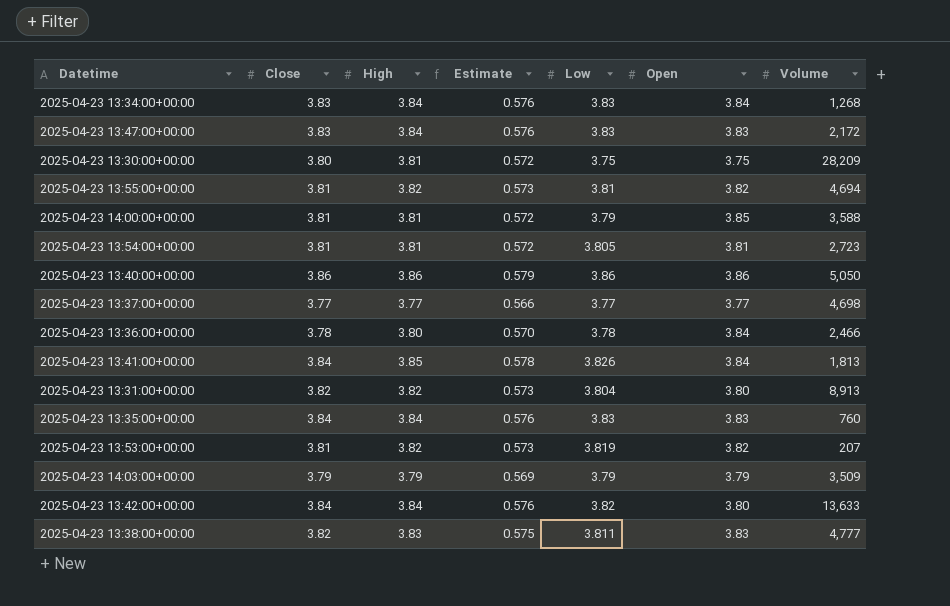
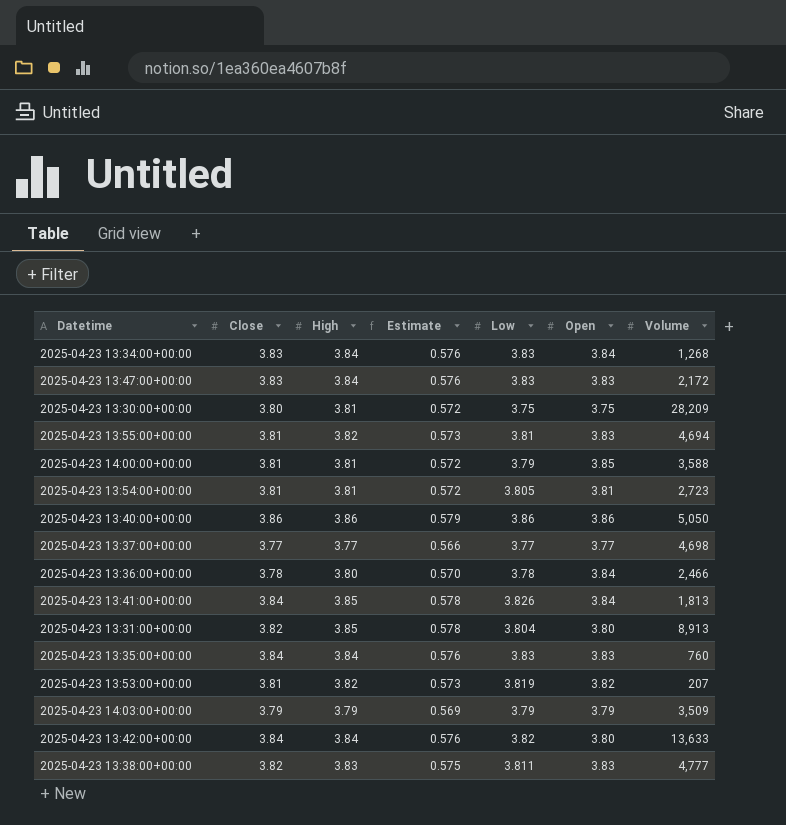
2025-04-23 13:55:00+00:00 | Open: 3.82 -> 3.83
2025-04-23 13:31:00+00:00 | High: 3.82 -> 3.85
2025-04-23 13:31:00+00:00 | Estimate: 0.573 -> 0.578

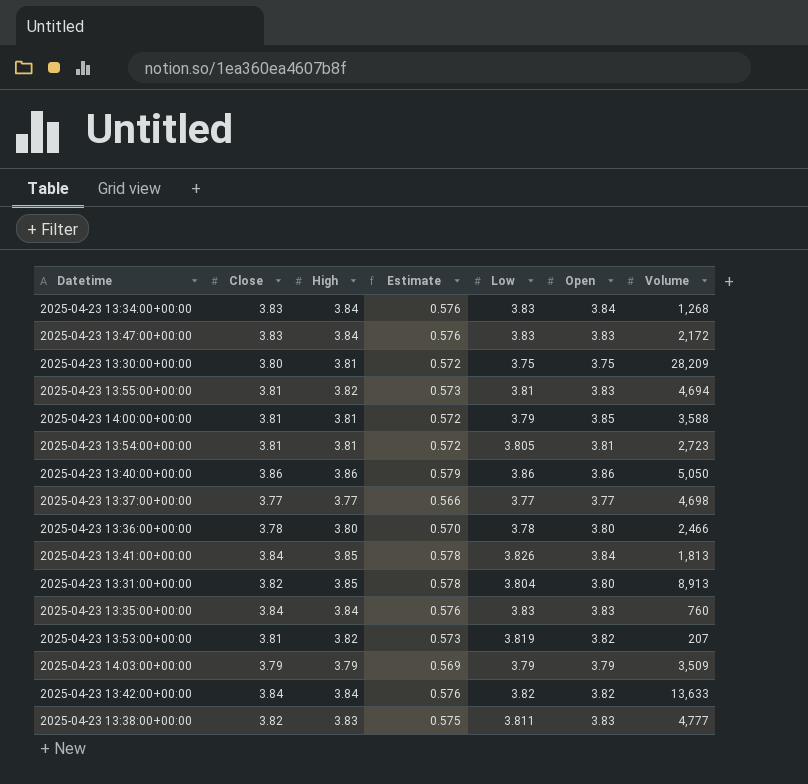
2025-04-23 13:36:00+00:00 | Open: 3.84 -> 3.80
2025-04-23 13:42:00+00:00 | Open: 3.80 -> 3.82

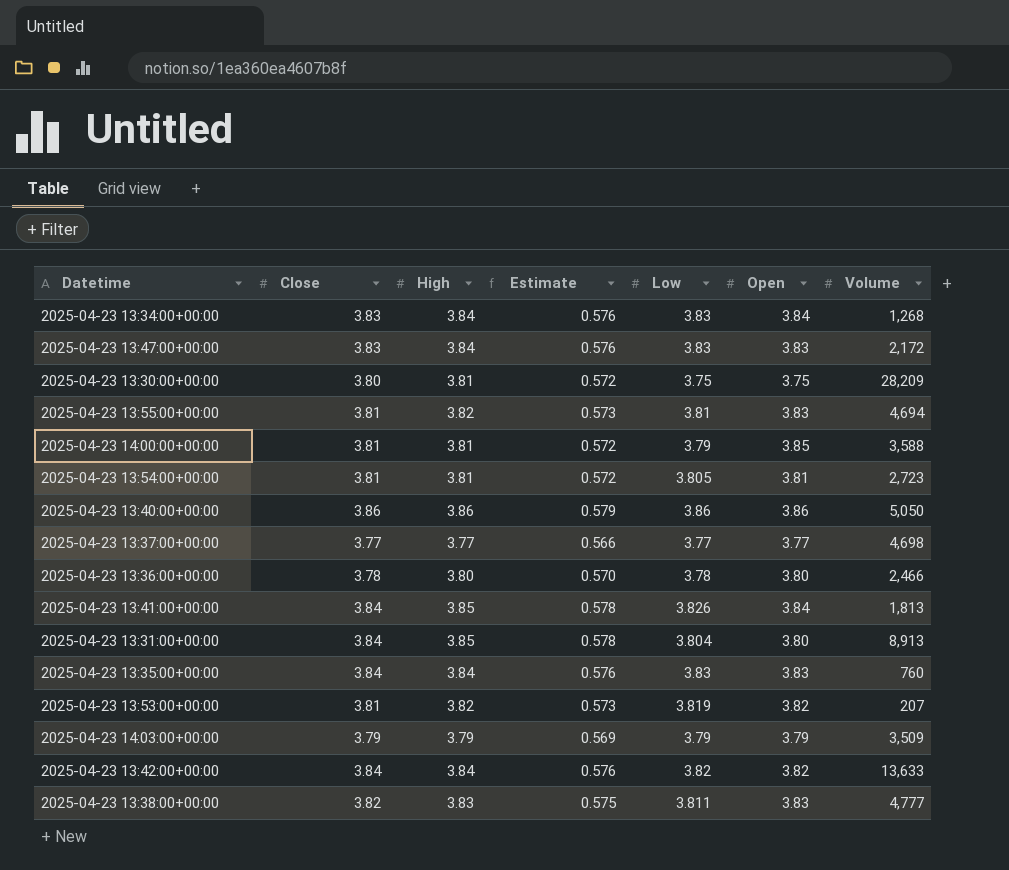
2025-04-23 13:31:00+00:00 | Close: 3.82 -> 3.84

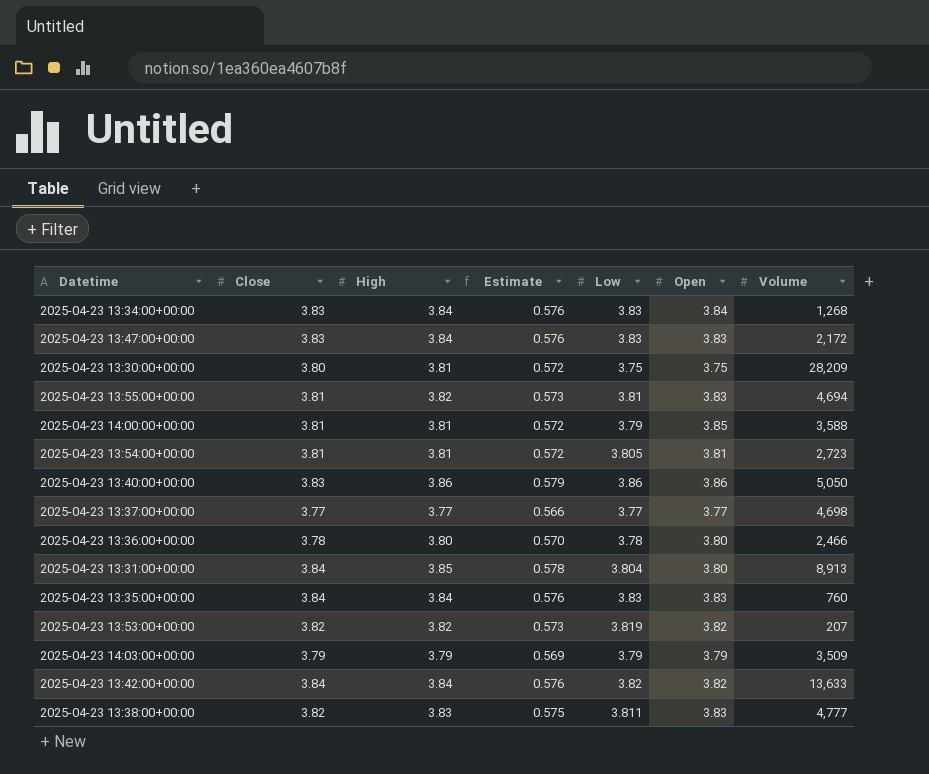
row 2025-04-23 13:41:00+00:00: 3.84 | 3.85 | 0.578 | 3.826 | 3.84 | 1,813 -> none
2025-04-23 13:40:00+00:00 | Close: 3.86 -> 3.83
2025-04-23 13:53:00+00:00 | Close: 3.81 -> 3.82

